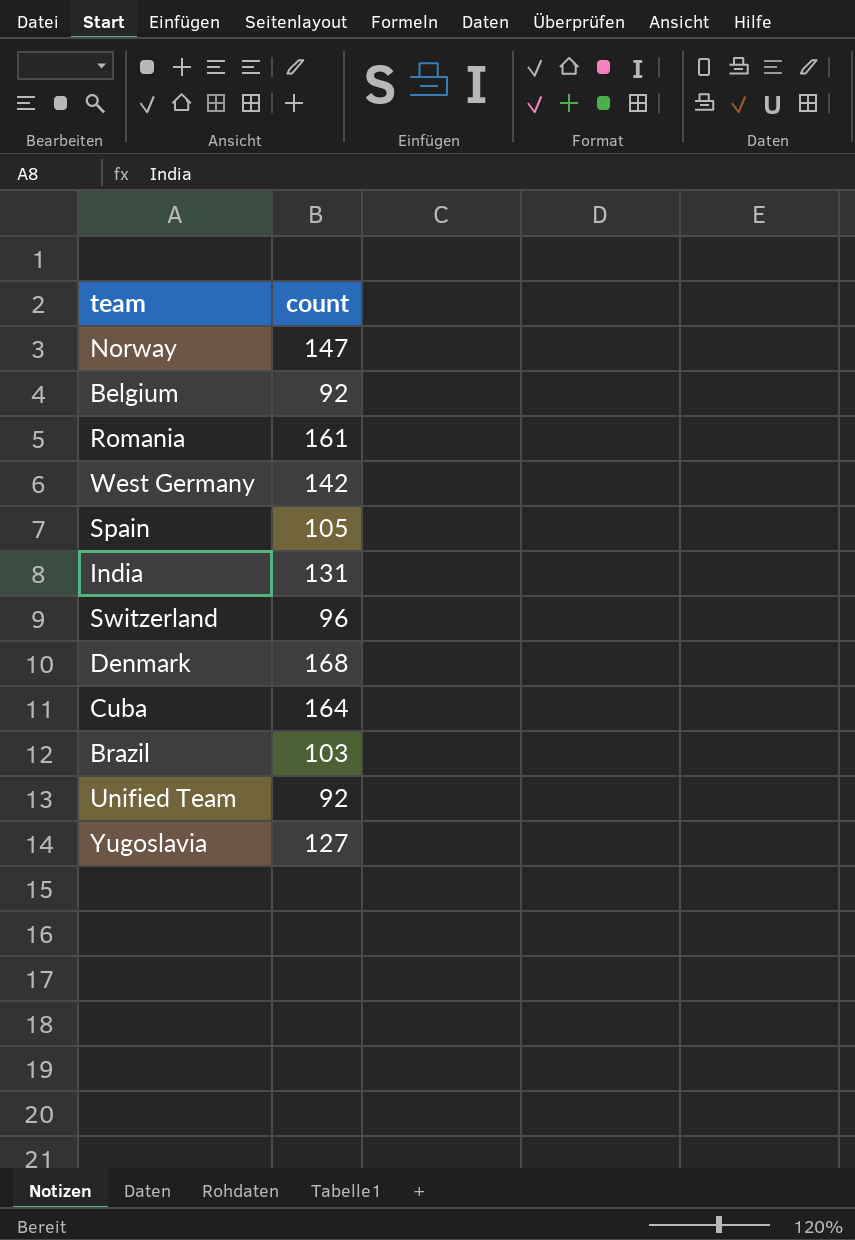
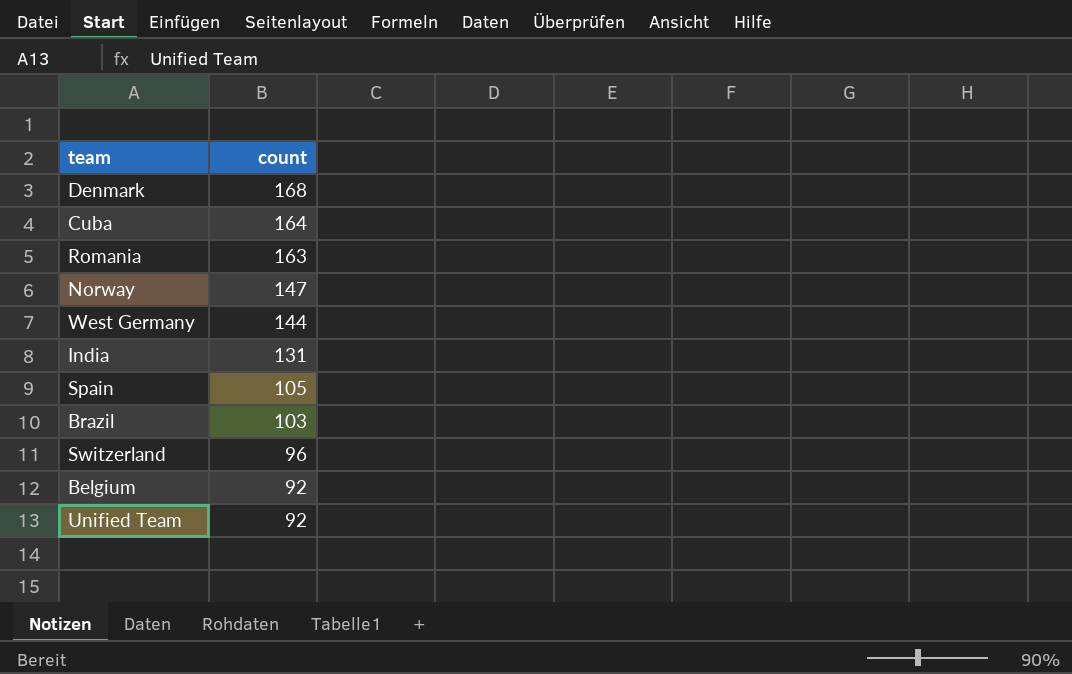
row order: none -> count descending
row Yugoslavia: 127 -> none
Romania | count: 161 -> 163
West Germany | count: 142 -> 144

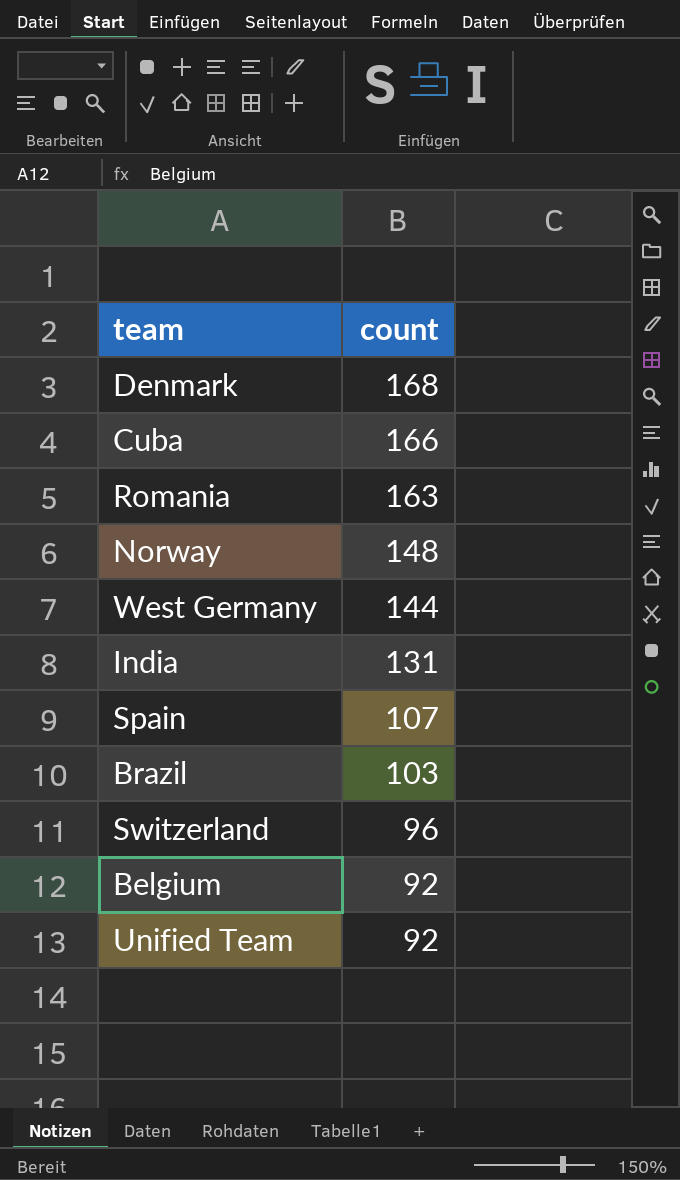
Cuba | count: 164 -> 166
Norway | count: 147 -> 148
Spain | count: 105 -> 107

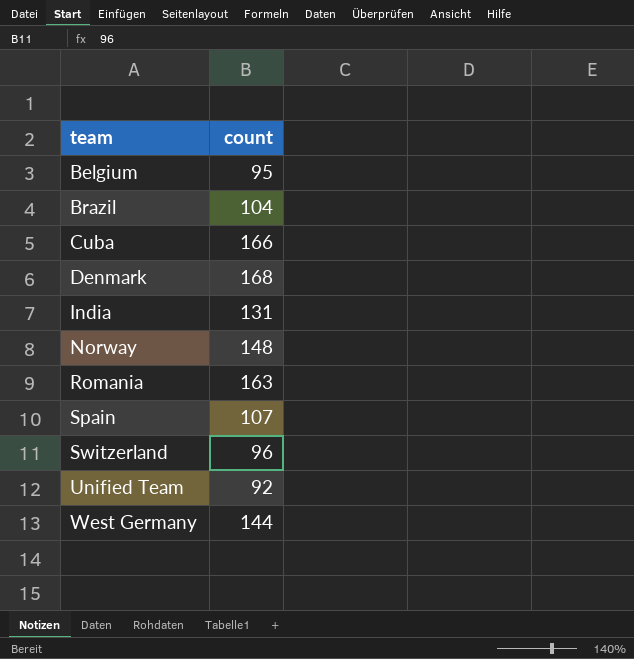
row order: count descending -> team ascending
Belgium | count: 92 -> 95
Brazil | count: 103 -> 104

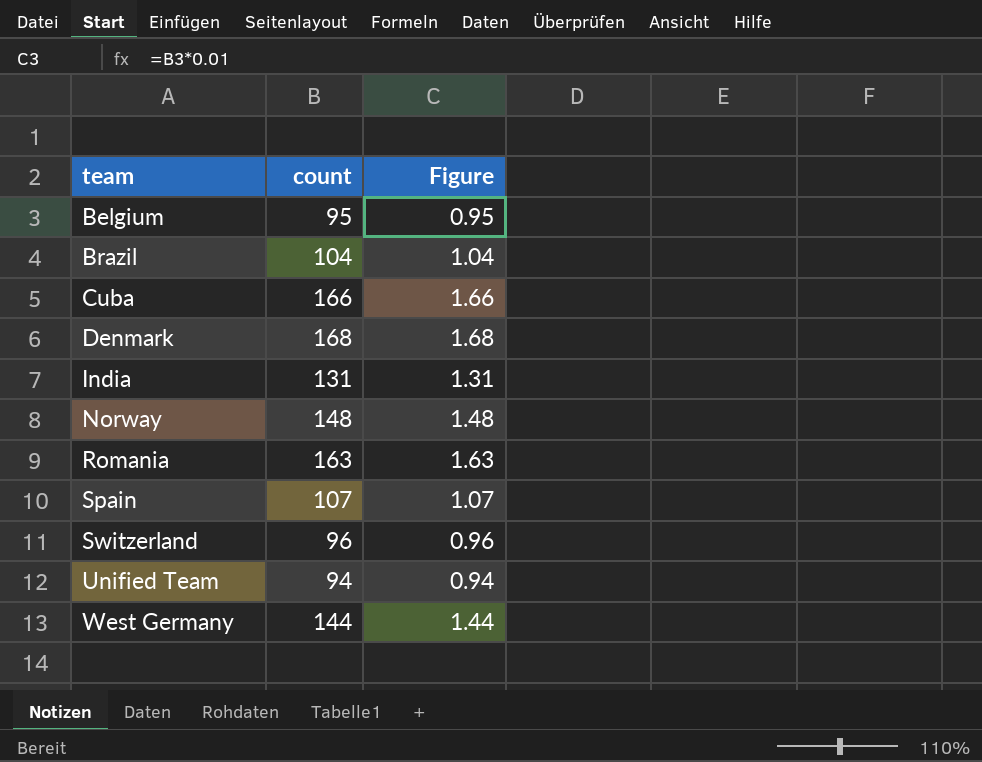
column Figure | formula: none -> [count] * 0.01
Unified Team | count: 92 -> 94

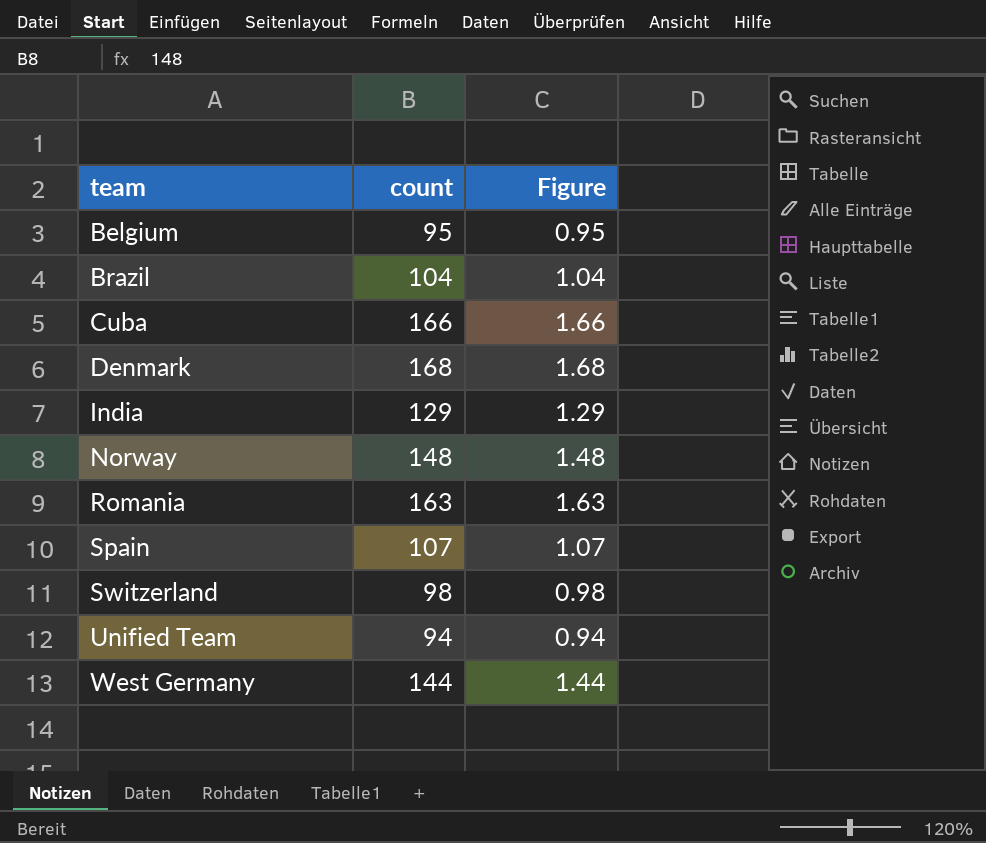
India | count: 131 -> 129
India | Figure: 1.31 -> 1.29
Switzerland | count: 96 -> 98
Switzerland | Figure: 0.96 -> 0.98

